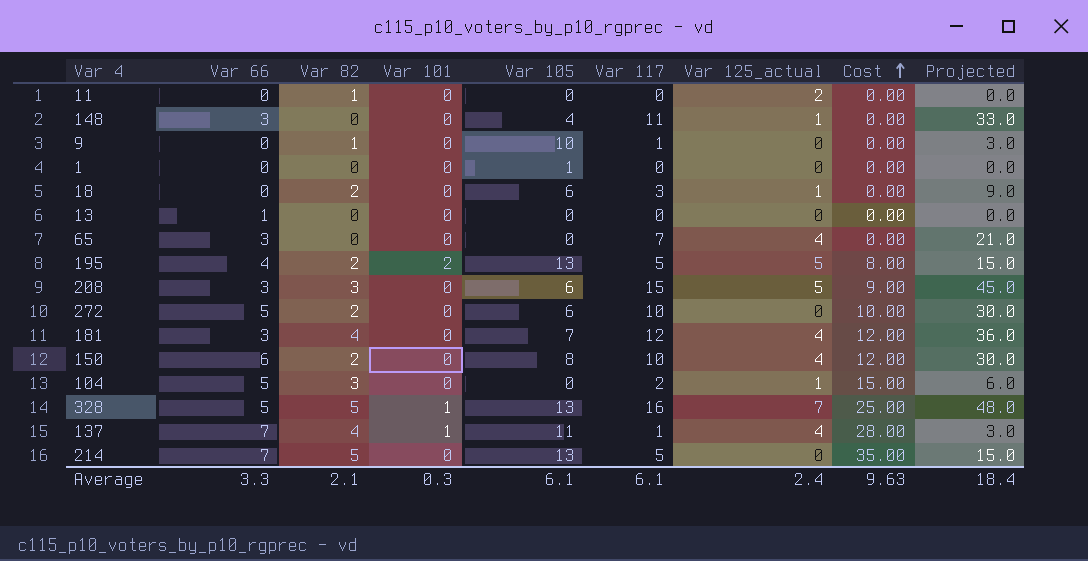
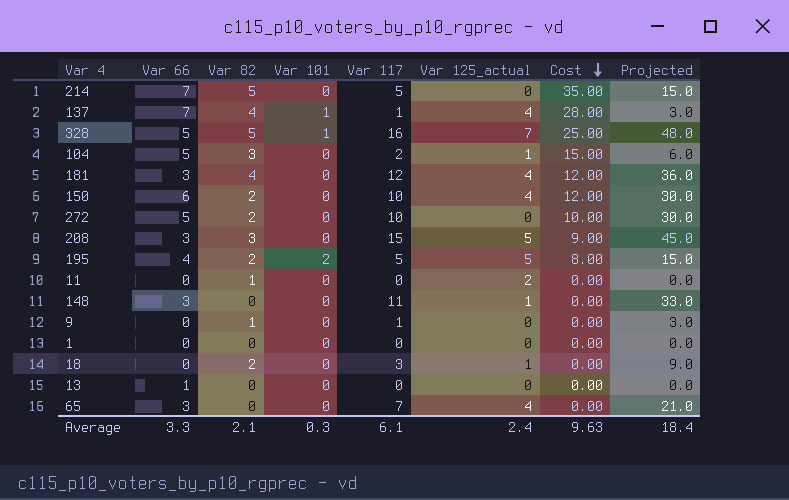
row order: Cost ascending -> Cost descending
column Var 105 | position: 5 -> none

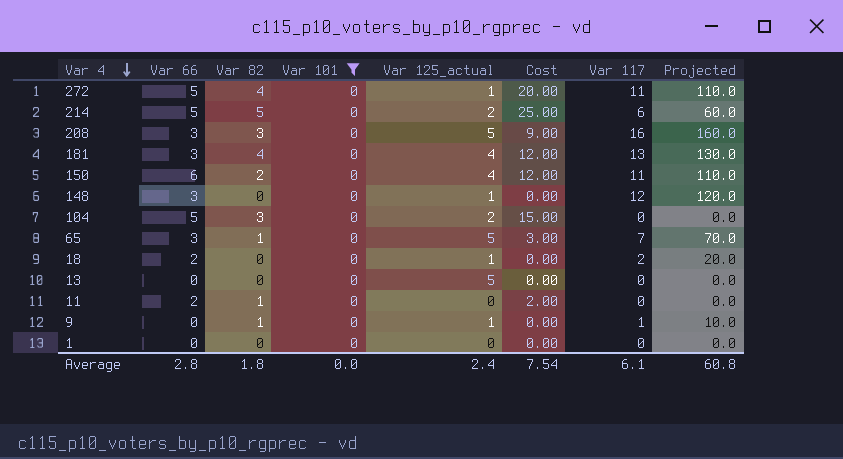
filter: none -> Var 101 = 0
row order: Cost descending -> Var 4 descending
column Var 117 | position: 5 -> 7
column Projected | formula: [Var 117] * 3 -> [Var 117] * 10
272 | Var 82: 2 -> 4
272 | Var 125_actual: 0 -> 1
272 | Cost: 10.00 -> 20.00
272 | Var 117: 10 -> 11
214 | Var 66: 7 -> 5
214 | Var 125_actual: 0 -> 2
214 | Cost: 35.00 -> 25.00
214 | Var 117: 5 -> 6
208 | Var 117: 15 -> 16
181 | Var 117: 12 -> 13
150 | Var 117: 10 -> 11
148 | Var 117: 11 -> 12
104 | Var 125_actual: 1 -> 2
104 | Var 117: 2 -> 0
65 | Var 82: 0 -> 1
65 | Var 125_actual: 4 -> 5
65 | Cost: 0.00 -> 3.00
18 | Var 66: 0 -> 2
18 | Var 82: 2 -> 0
18 | Var 117: 3 -> 2
13 | Var 66: 1 -> 0
13 | Var 125_actual: 0 -> 5
11 | Var 66: 0 -> 2
11 | Var 125_actual: 2 -> 0
11 | Cost: 0.00 -> 2.00
9 | Var 125_actual: 0 -> 1
Average | Var 66: 3.3 -> 2.8
Average | Var 82: 2.1 -> 1.8
Average | Var 101: 0.3 -> 0.0
Average | Cost: 9.63 -> 7.54
Average | Projected: 18.4 -> 60.8

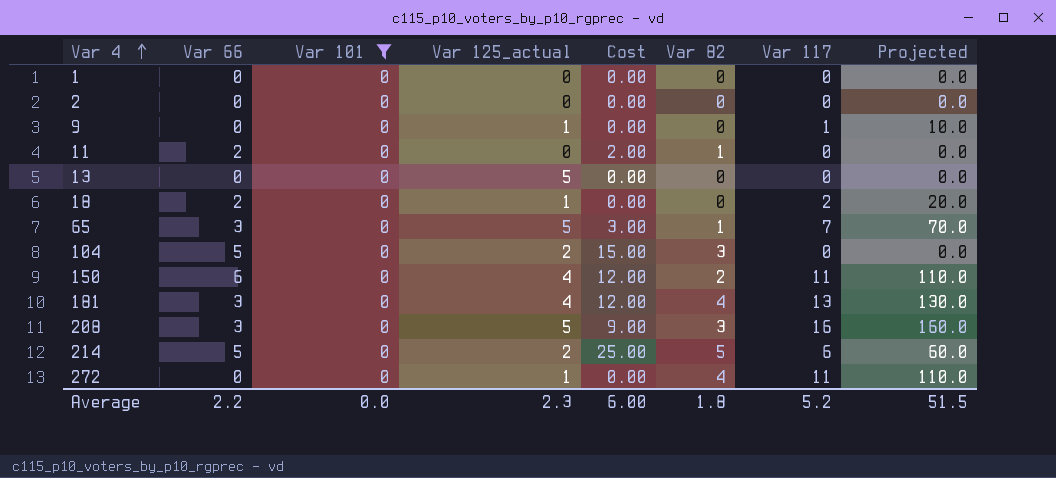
row order: Var 4 descending -> Var 4 ascending
column Var 82 | position: 3 -> 6
row 148: 3 | 0 | 0 | 1 | 0.00 | 12 | 120.0 -> none
row 2: none -> 0 | 0 | 0 | 0.00 | 0 | 0 | 0.0
9 | Var 82: 1 -> 0
272 | Var 66: 5 -> 0
272 | Cost: 20.00 -> 0.00
Average | Var 66: 2.8 -> 2.2
Average | Var 125_actual: 2.4 -> 2.3
Average | Cost: 7.54 -> 6.00
Average | Var 117: 6.1 -> 5.2
Average | Projected: 60.8 -> 51.5

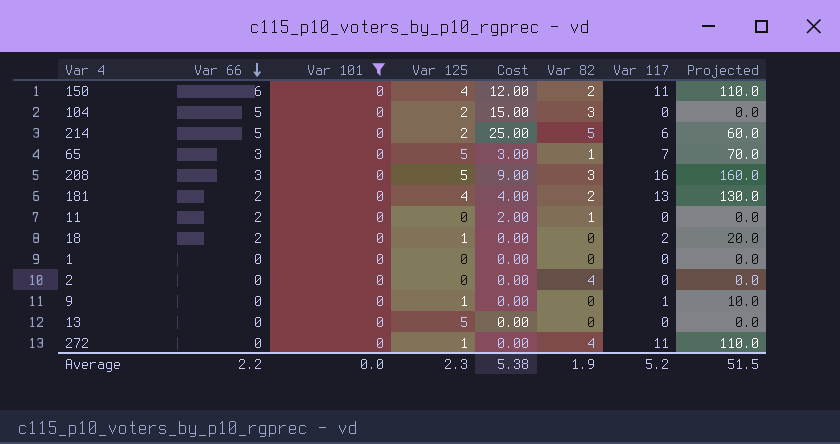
row order: Var 4 ascending -> Var 66 descending
column name: Var 125_actual -> Var 125
181 | Var 66: 3 -> 2
181 | Cost: 12.00 -> 4.00
181 | Var 82: 4 -> 2
2 | Var 82: 0 -> 4
Average | Cost: 6.00 -> 5.38
Average | Var 82: 1.8 -> 1.9

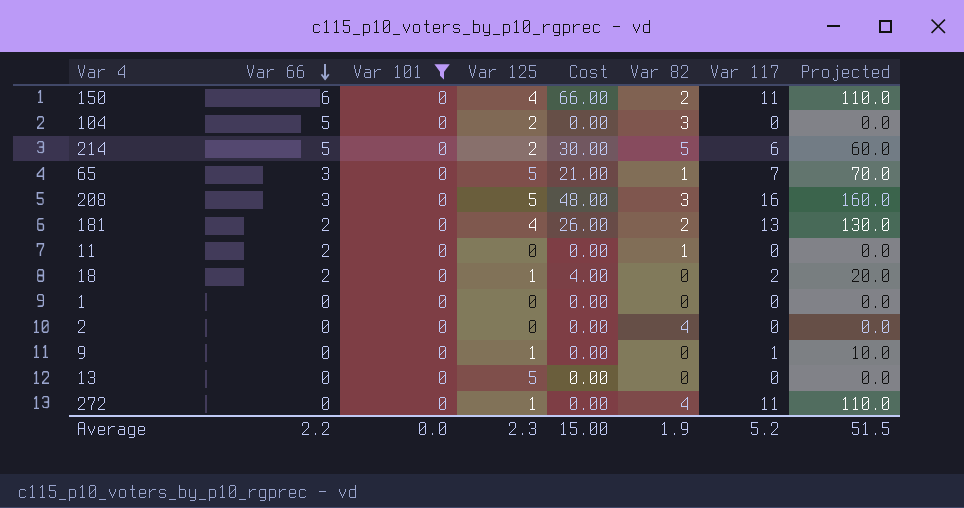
column Cost | formula: [Var 66] * [Var 82] -> [Var 66] * [Var 117]
Average | Cost: 5.38 -> 15.00

